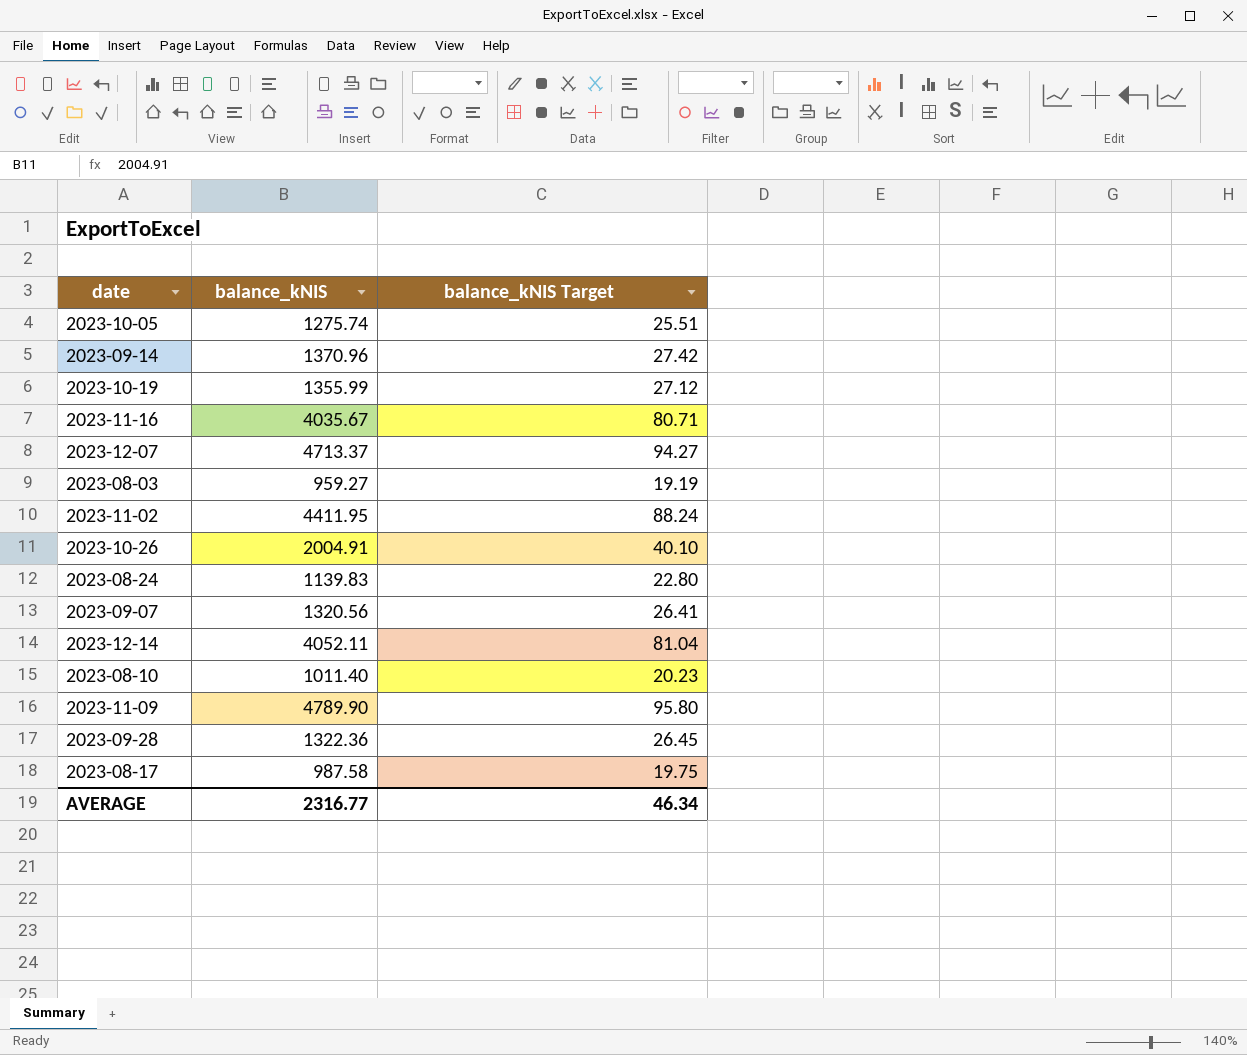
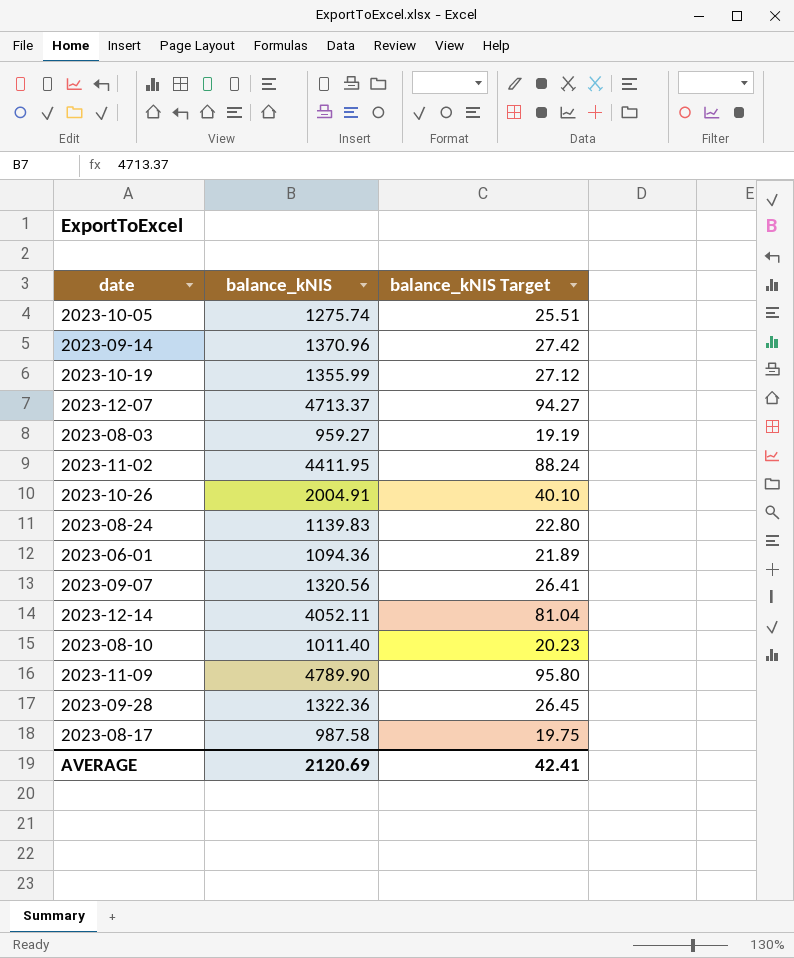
row 2023-11-16: 4035.67 | 80.71 -> none
row 2023-06-01: none -> 1094.36 | 21.89
AVERAGE | balance_kNIS: 2316.77 -> 2120.69
AVERAGE | balance_kNIS Target: 46.34 -> 42.41

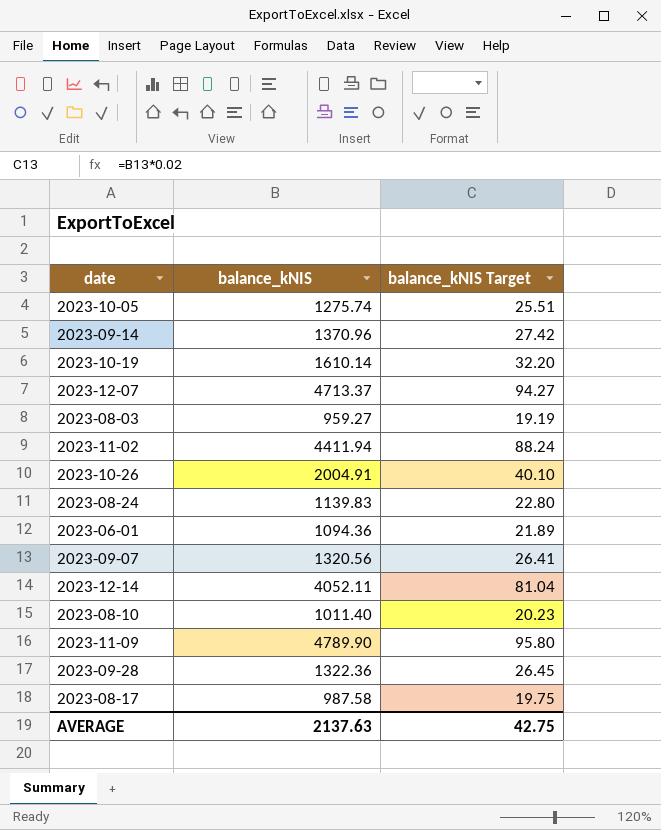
2023-10-19 | balance_kNIS: 1355.99 -> 1610.14
2023-10-19 | balance_kNIS Target: 27.12 -> 32.20
2023-11-02 | balance_kNIS: 4411.95 -> 4411.94
AVERAGE | balance_kNIS: 2120.69 -> 2137.63
AVERAGE | balance_kNIS Target: 42.41 -> 42.75

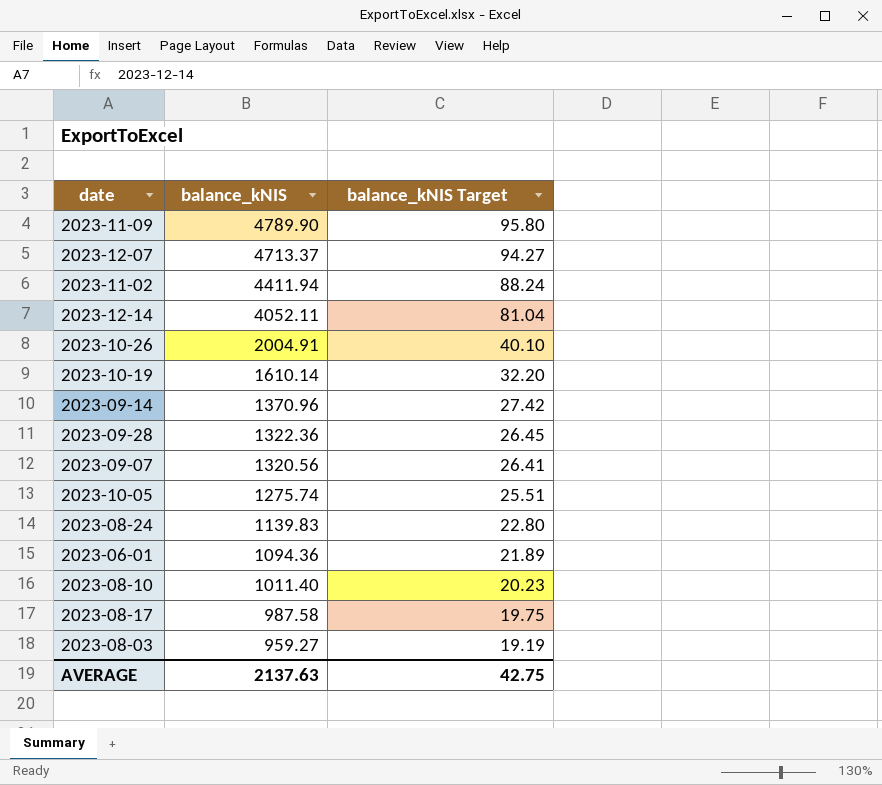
row order: none -> balance_kNIS descending

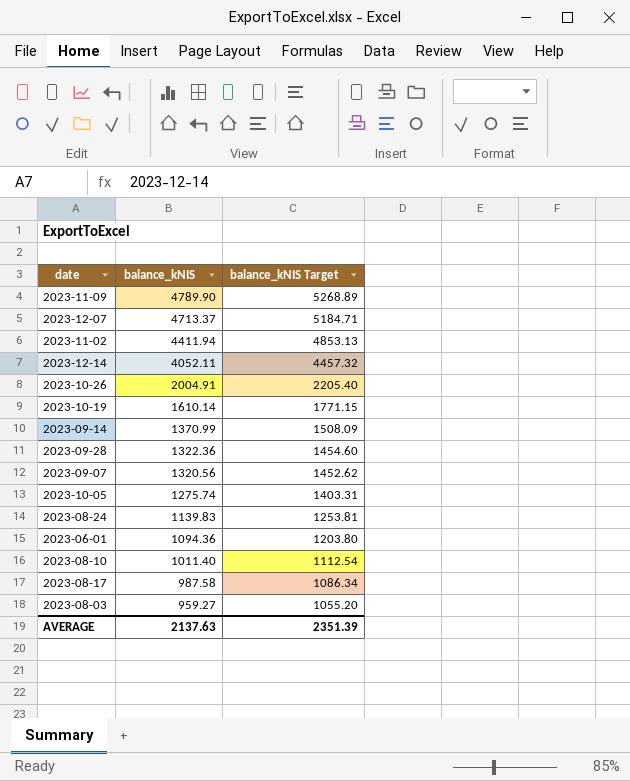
column balance_kNIS Target | formula: [balance_kNIS] * 0.02 -> [balance_kNIS] * 1.1
2023-09-14 | balance_kNIS: 1370.96 -> 1370.99
AVERAGE | balance_kNIS Target: 42.75 -> 2351.39

